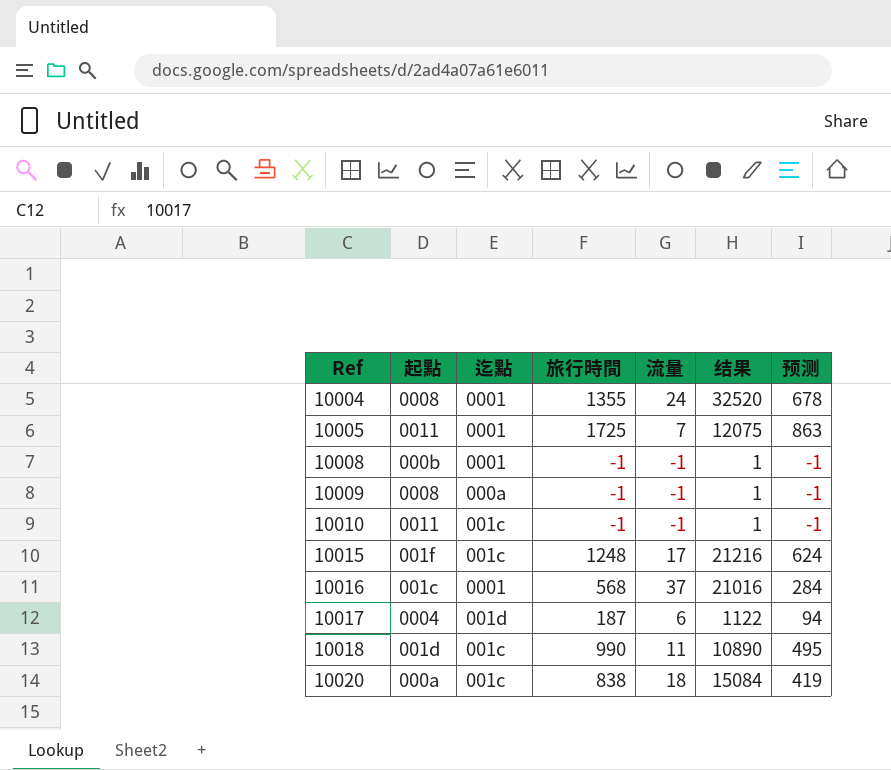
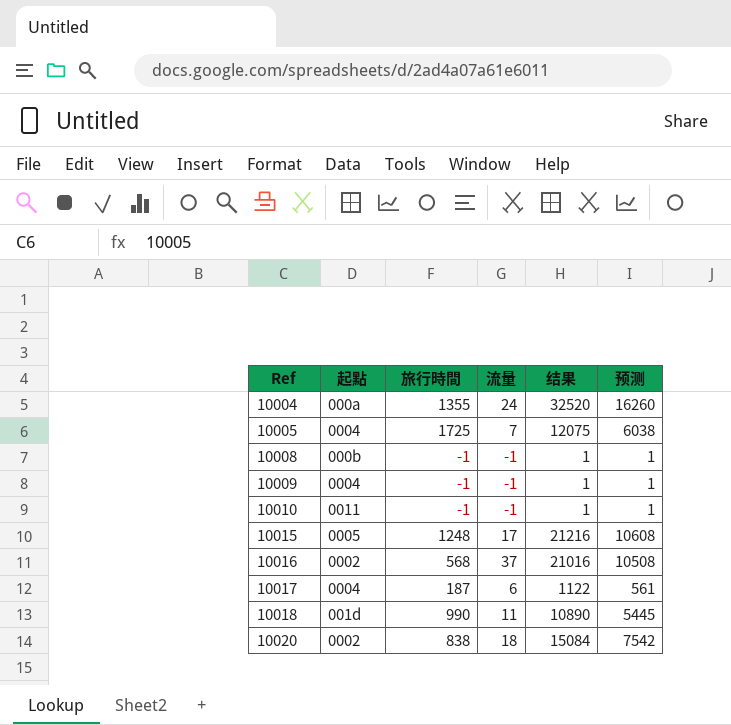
column 迄點 | position: 3 -> none
column 预测 | formula: [旅行時間] * 0.5 -> [结果] * 0.5
10004 | 起點: 0008 -> 000a
10005 | 起點: 0011 -> 0004
10009 | 起點: 0008 -> 0004
10015 | 起點: 001f -> 0005
10016 | 起點: 001c -> 0002
10020 | 起點: 000a -> 0002

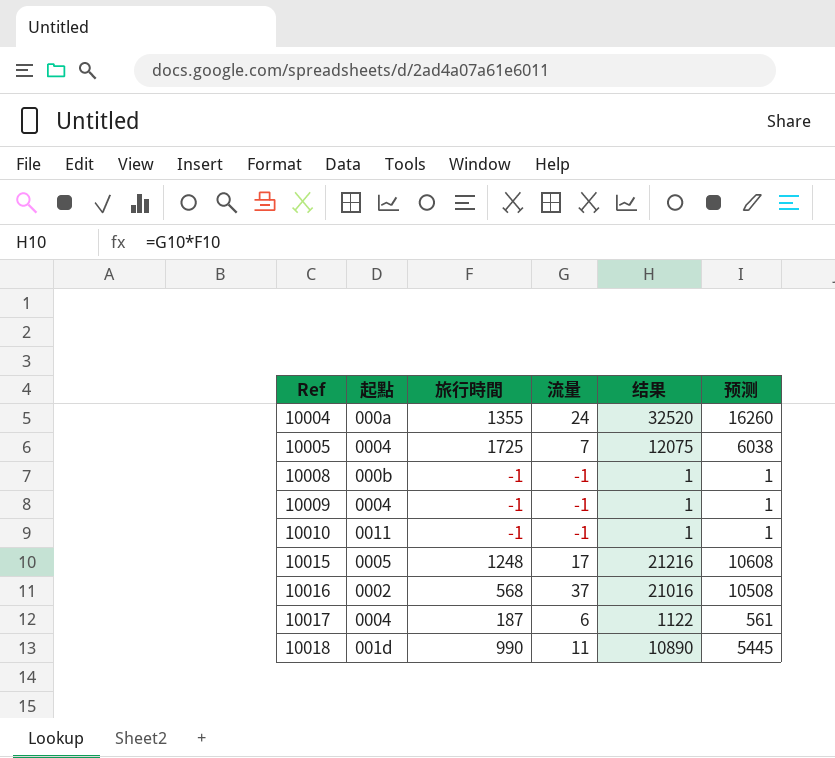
row 10020: 0002 | 838 | 18 | 15084 | 7542 -> none

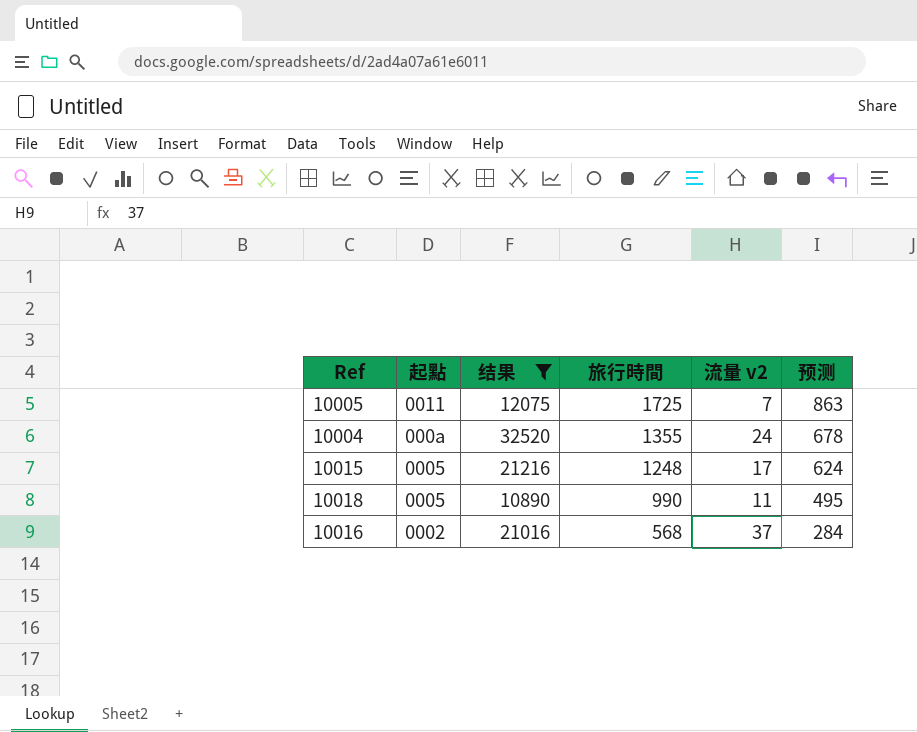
filter: none -> 结果 >= 10890
row order: Ref ascending -> 旅行時間 descending
column 结果 | position: 5 -> 3
column name: 流量 -> 流量 v2
column 预测 | formula: [结果] * 0.5 -> [旅行時間] * 0.5
10005 | 起點: 0004 -> 0011
10018 | 起點: 001d -> 0005

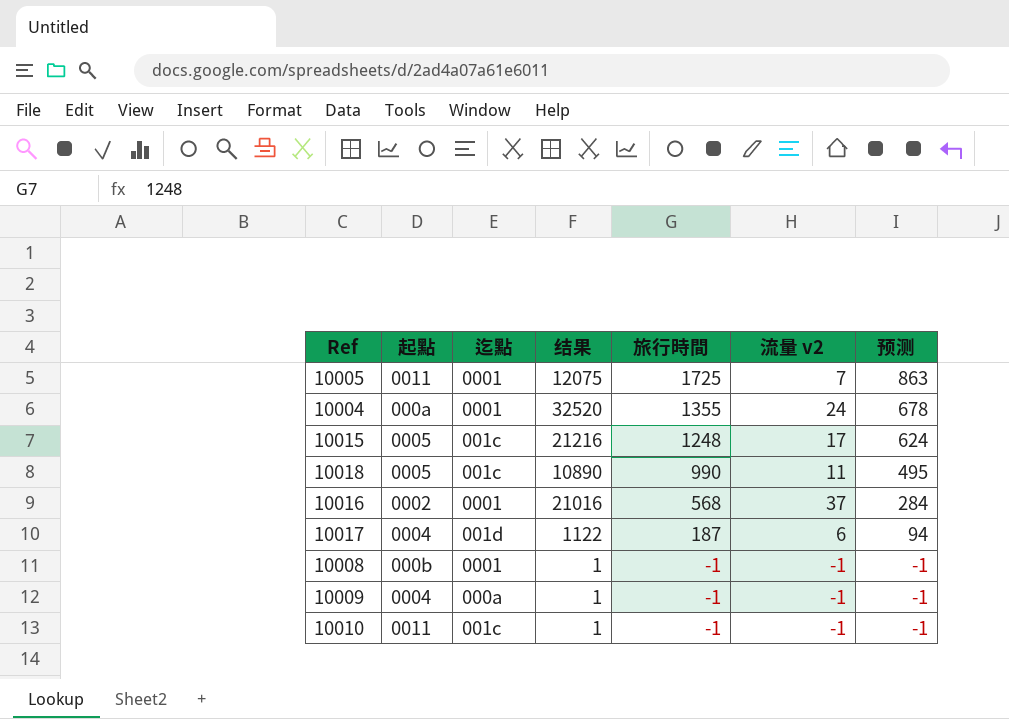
filter: 结果 >= 10890 -> none
column 迄點 | position: none -> 3

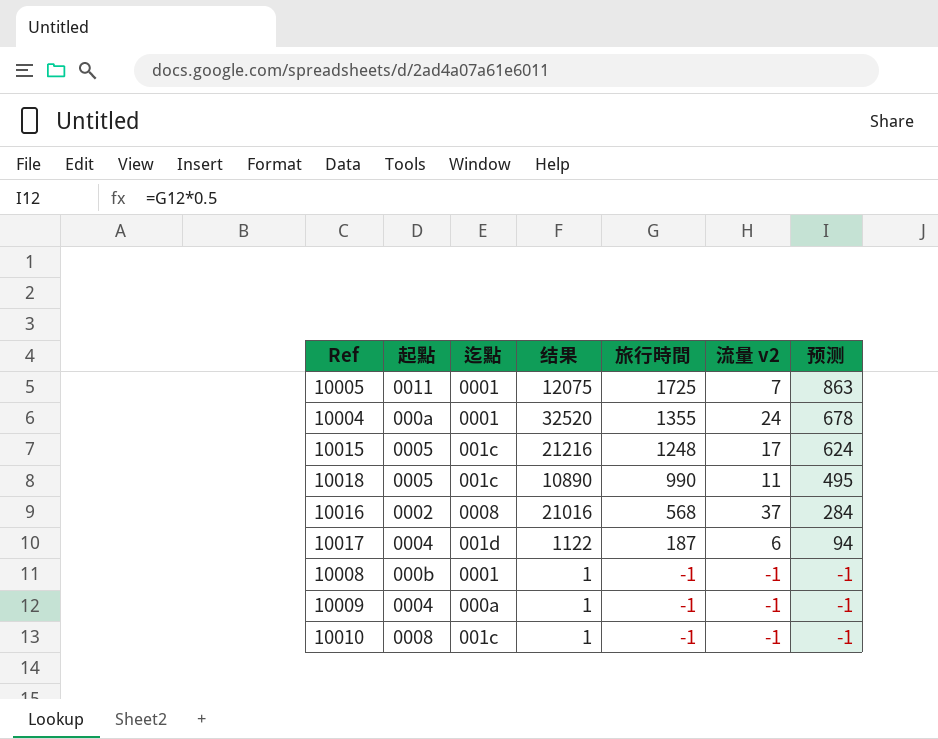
10016 | 迄點: 0001 -> 0008
10010 | 起點: 0011 -> 0008

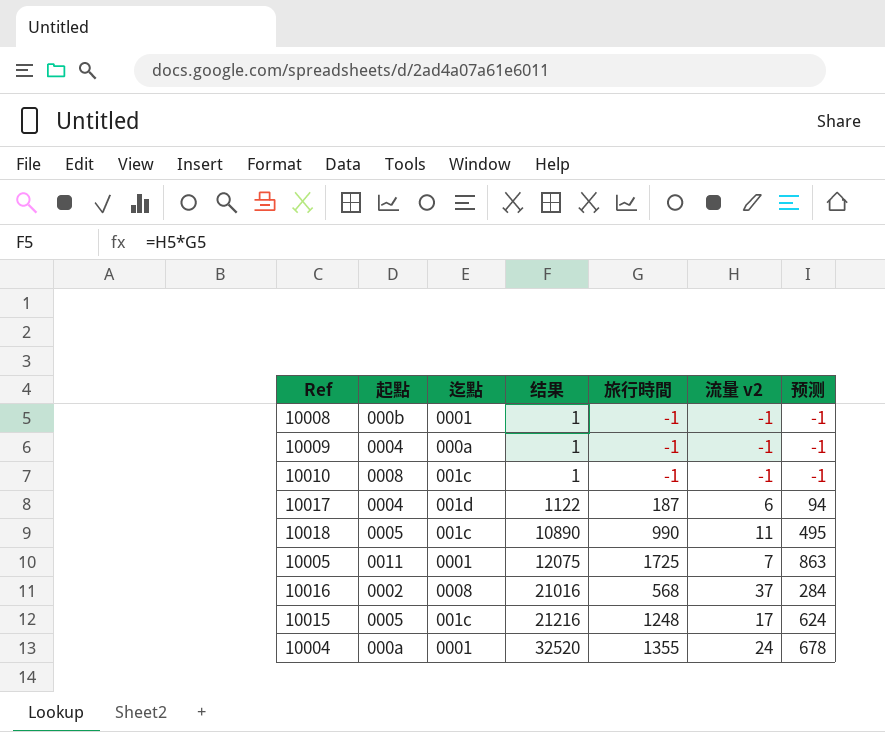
row order: 旅行時間 descending -> 结果 ascending

